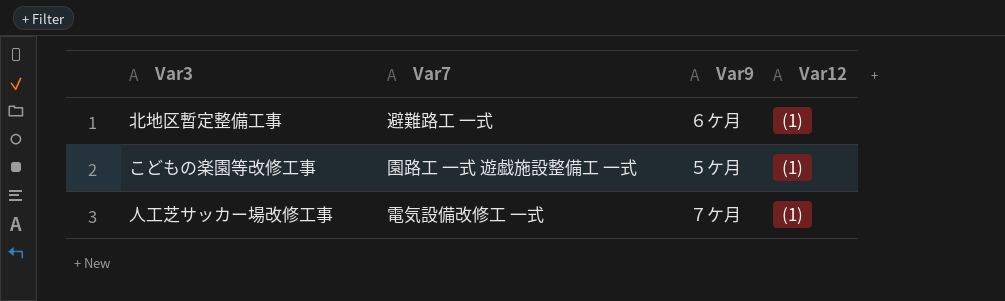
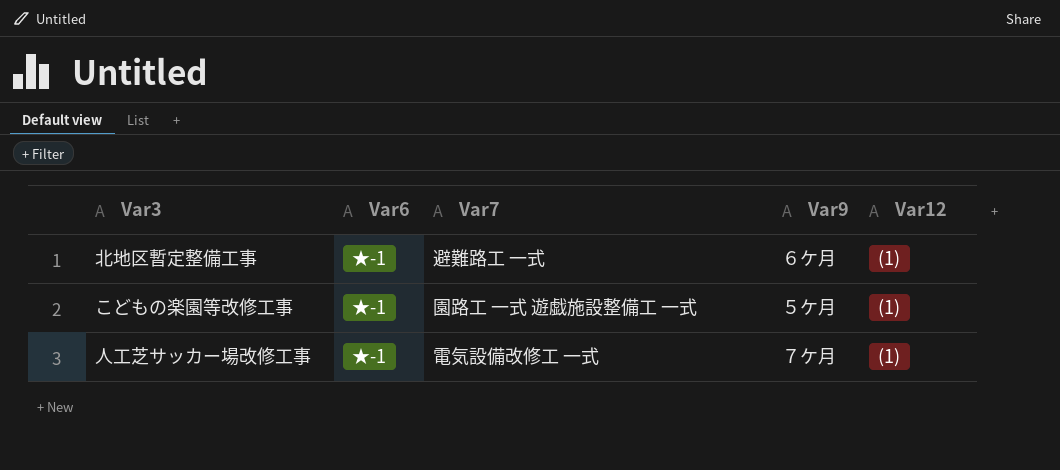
column Var6 | position: none -> 2

